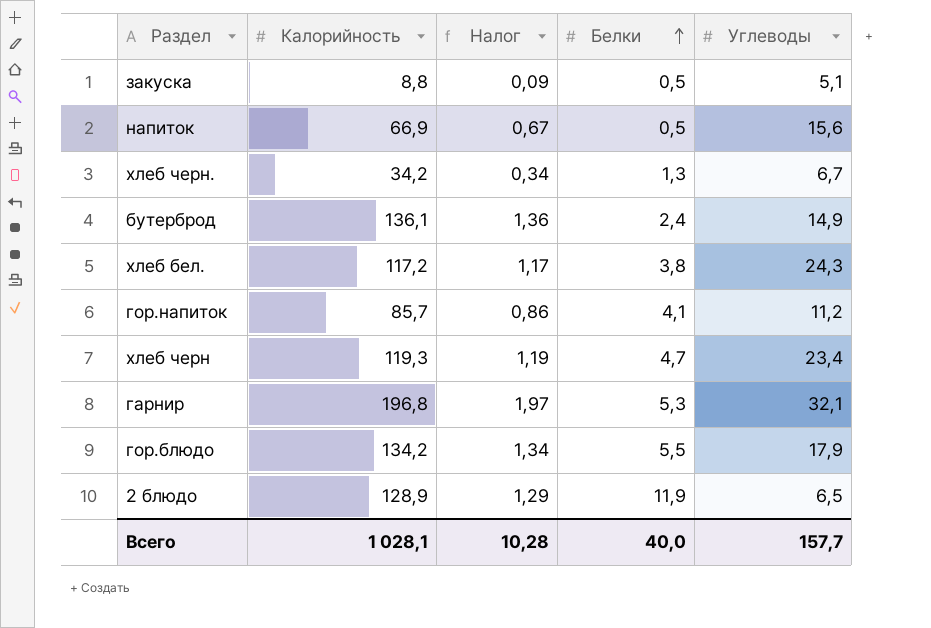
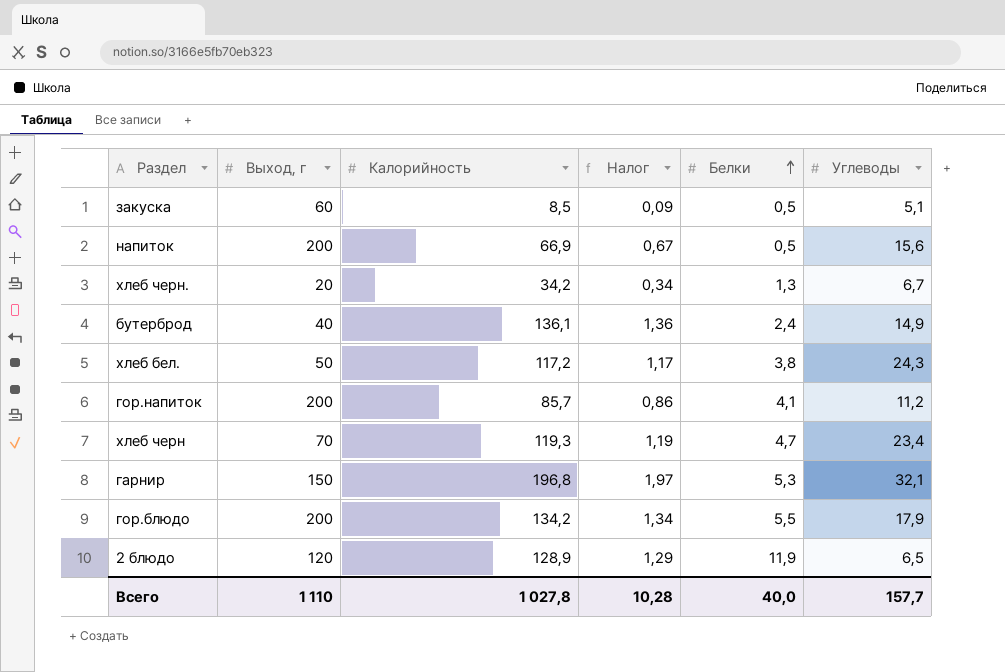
column Выход, г | position: none -> 2
закуска | Калорийность: 8,8 -> 8,5
Всего | Калорийность: 1 028,1 -> 1 027,8

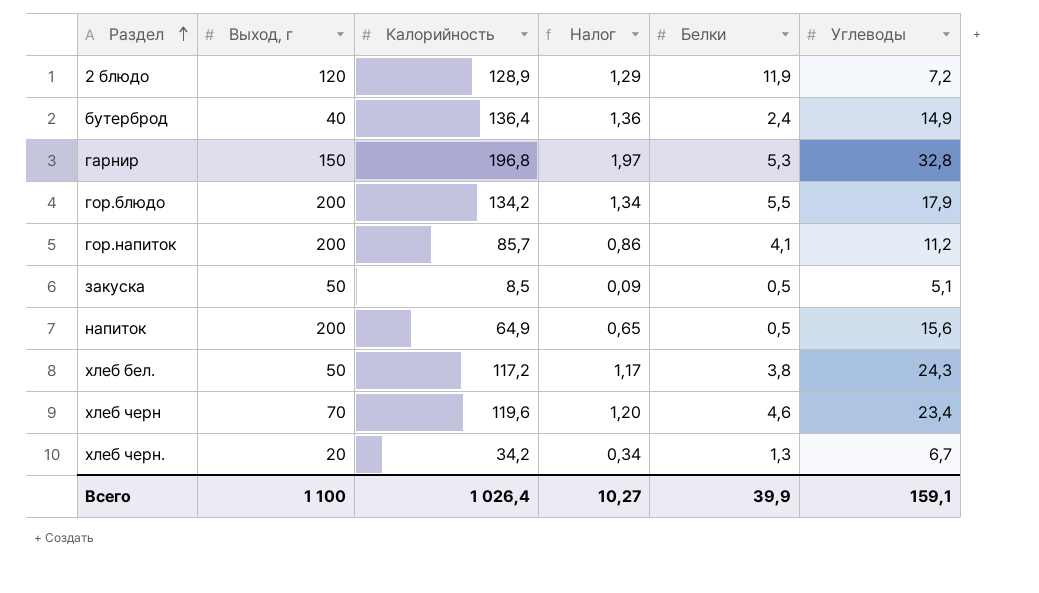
row order: Белки ascending -> Раздел ascending
2 блюдо | Углеводы: 6,5 -> 7,2
бутерброд | Калорийность: 136,1 -> 136,4
гарнир | Углеводы: 32,1 -> 32,8
закуска | Выход, г: 60 -> 50
напиток | Калорийность: 66,9 -> 64,9
напиток | Налог: 0,67 -> 0,65
хлеб черн | Калорийность: 119,3 -> 119,6
хлеб черн | Налог: 1,19 -> 1,20
хлеб черн | Белки: 4,7 -> 4,6
Всего | Выход, г: 1 110 -> 1 100
Всего | Калорийность: 1 027,8 -> 1 026,4
Всего | Налог: 10,28 -> 10,27
Всего | Белки: 40,0 -> 39,9
Всего | Углеводы: 157,7 -> 159,1

